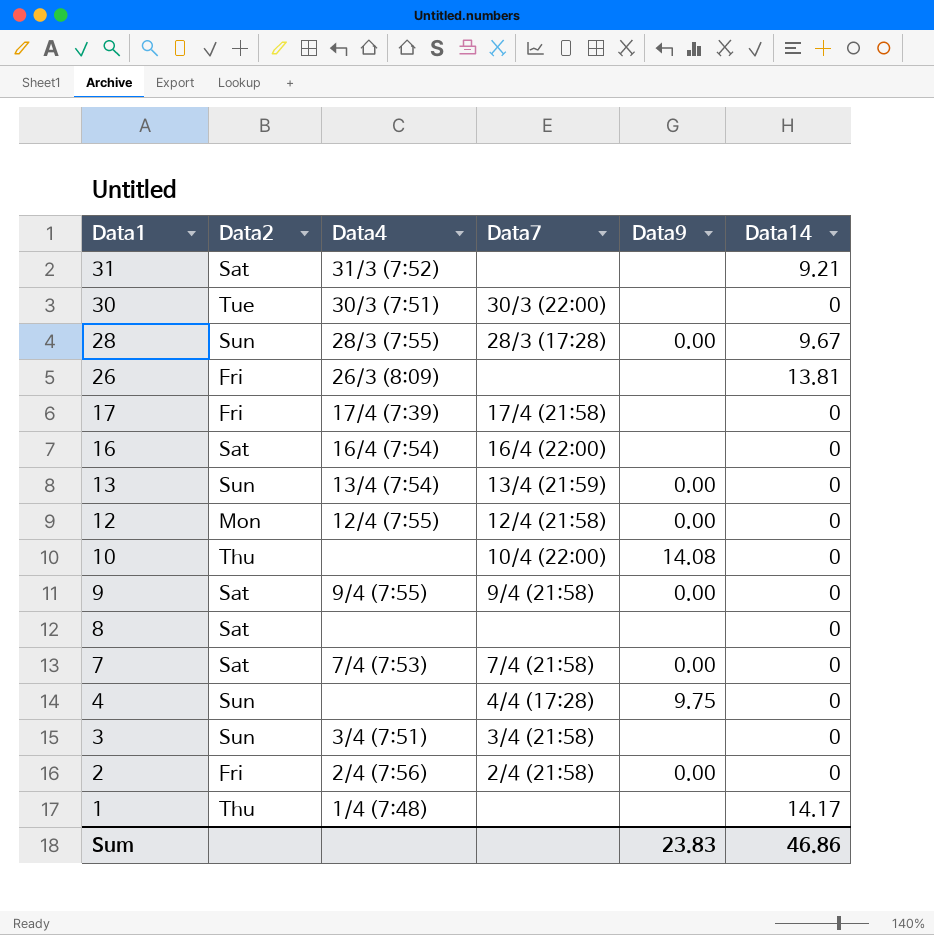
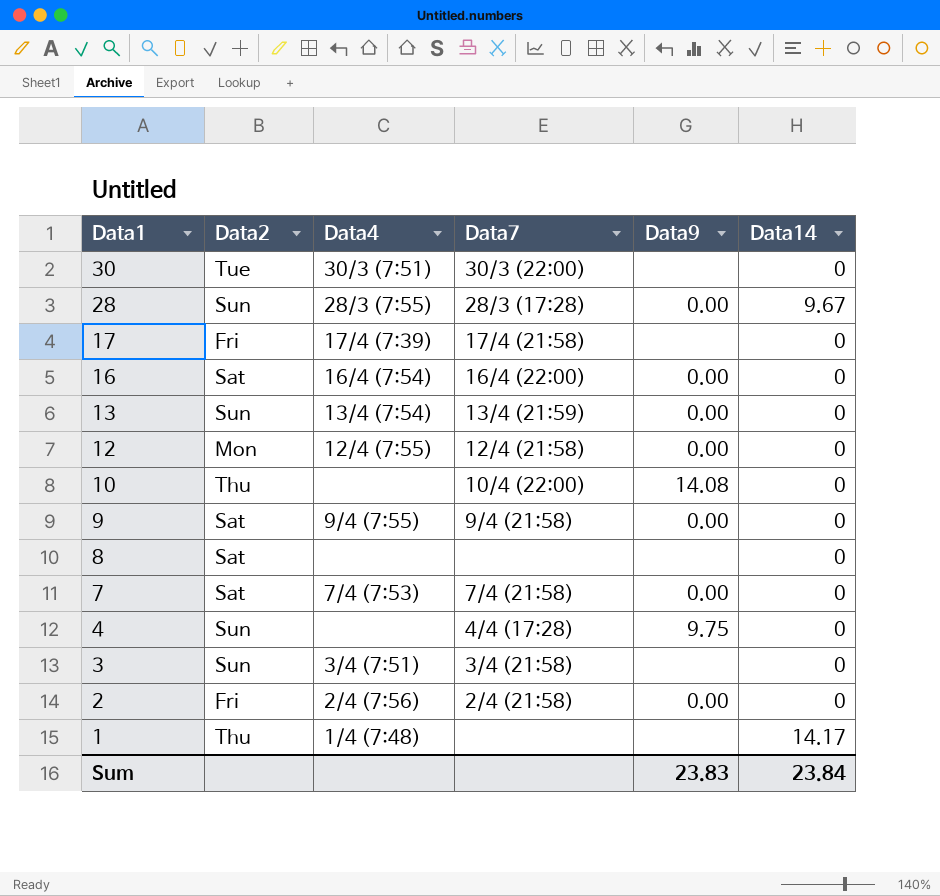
row 31: Sat | 31/3 (7:52) | none | none | 9.21 -> none
row 26: Fri | 26/3 (8:09) | none | none | 13.81 -> none
16 | Data9: none -> 0.00
Sum | Data14: 46.86 -> 23.84

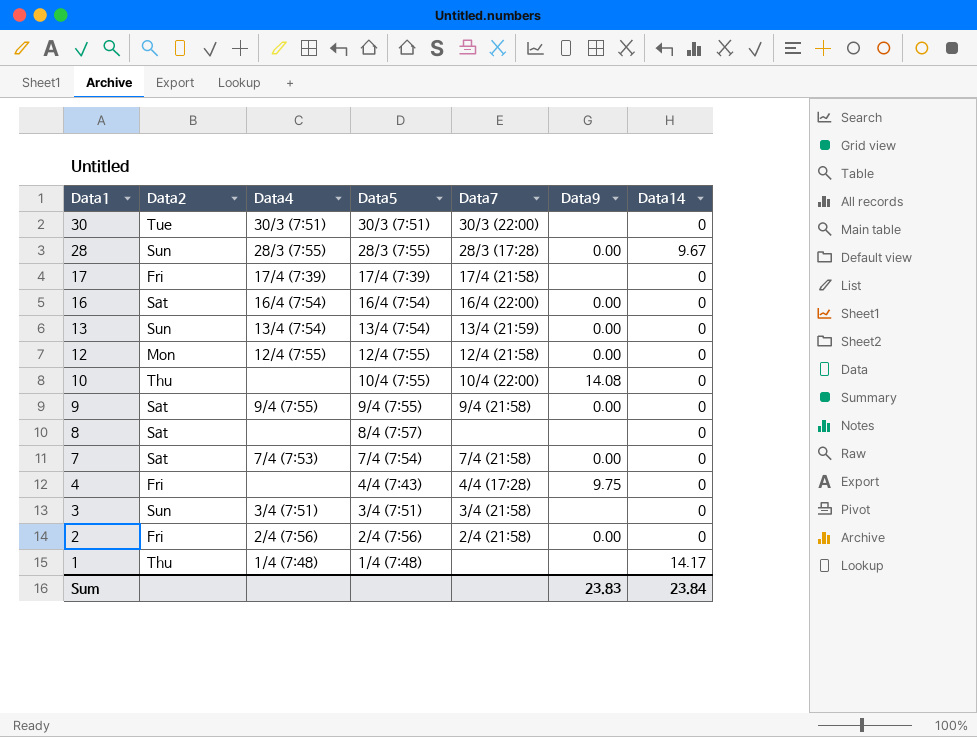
column Data5 | position: none -> 4
4 | Data2: Sun -> Fri

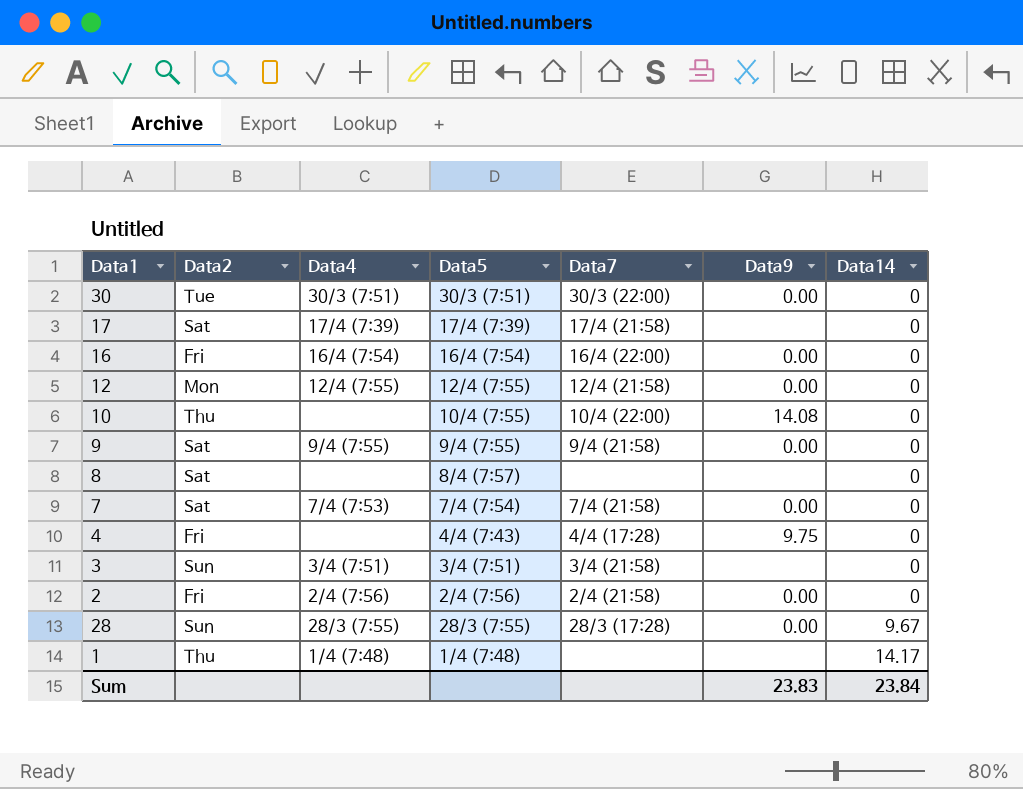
row order: Data1 descending -> Data14 ascending
row 13: Sun | 13/4 (7:54) | 13/4 (7:54) | 13/4 (21:59) | 0.00 | 0 -> none
30 | Data9: none -> 0.00
17 | Data2: Fri -> Sat
16 | Data2: Sat -> Fri

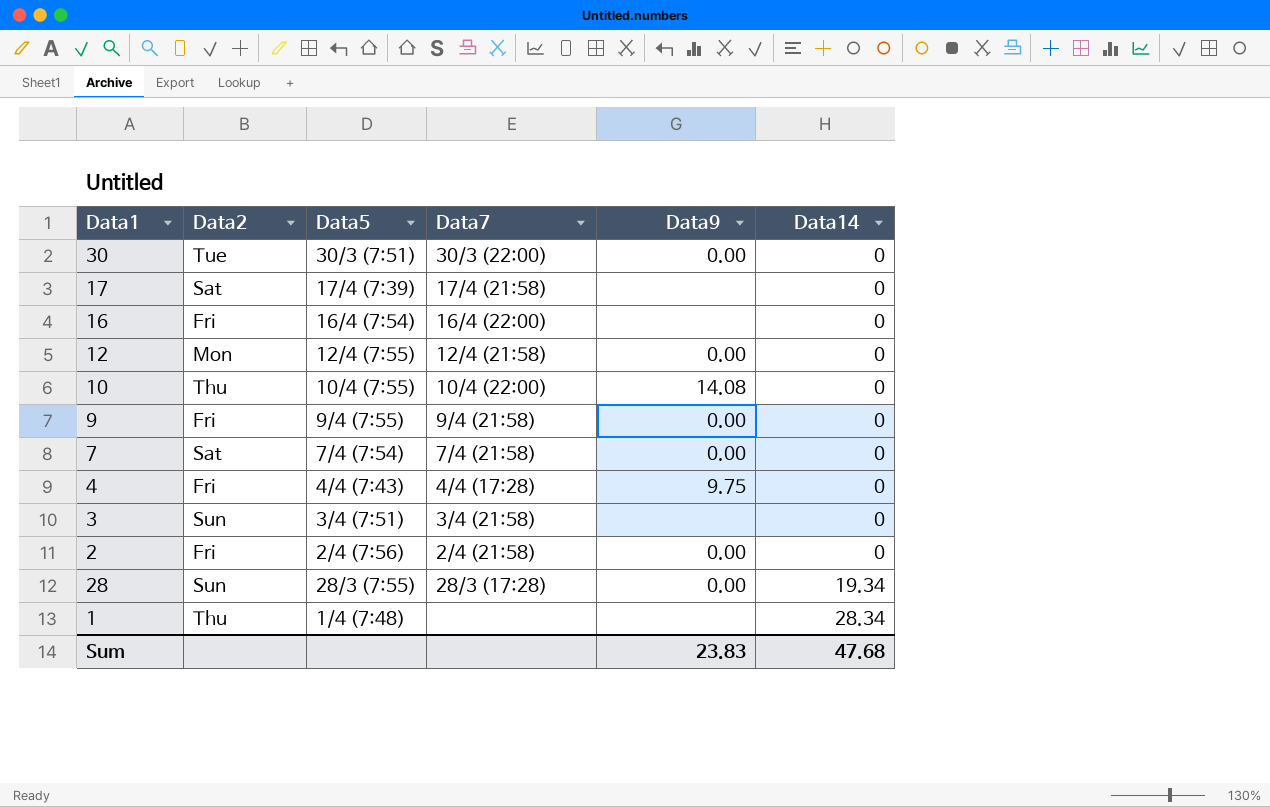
column Data4 | position: 3 -> none
row 8: Sat | none | 8/4 (7:57) | none | none | 0 -> none
16 | Data9: 0.00 -> none
9 | Data2: Sat -> Fri
28 | Data14: 9.67 -> 19.34
1 | Data14: 14.17 -> 28.34
Sum | Data14: 23.84 -> 47.68

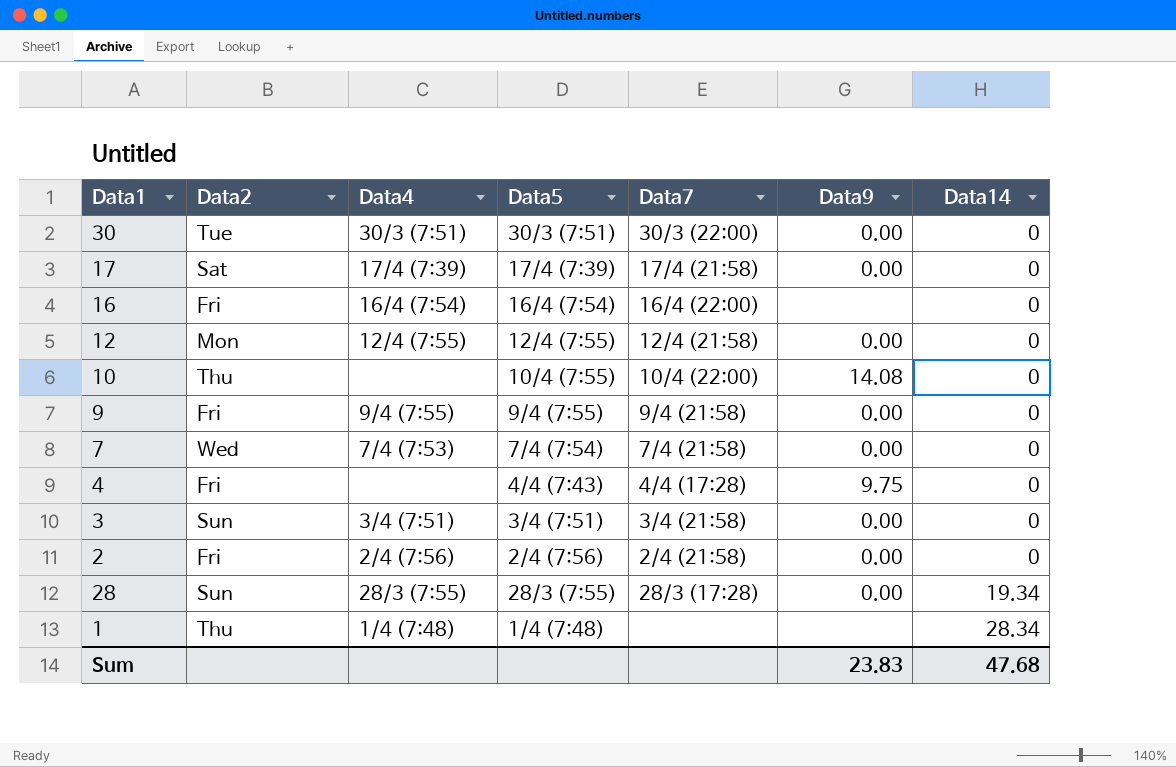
column Data4 | position: none -> 3
17 | Data9: none -> 0.00
7 | Data2: Sat -> Wed
3 | Data9: none -> 0.00

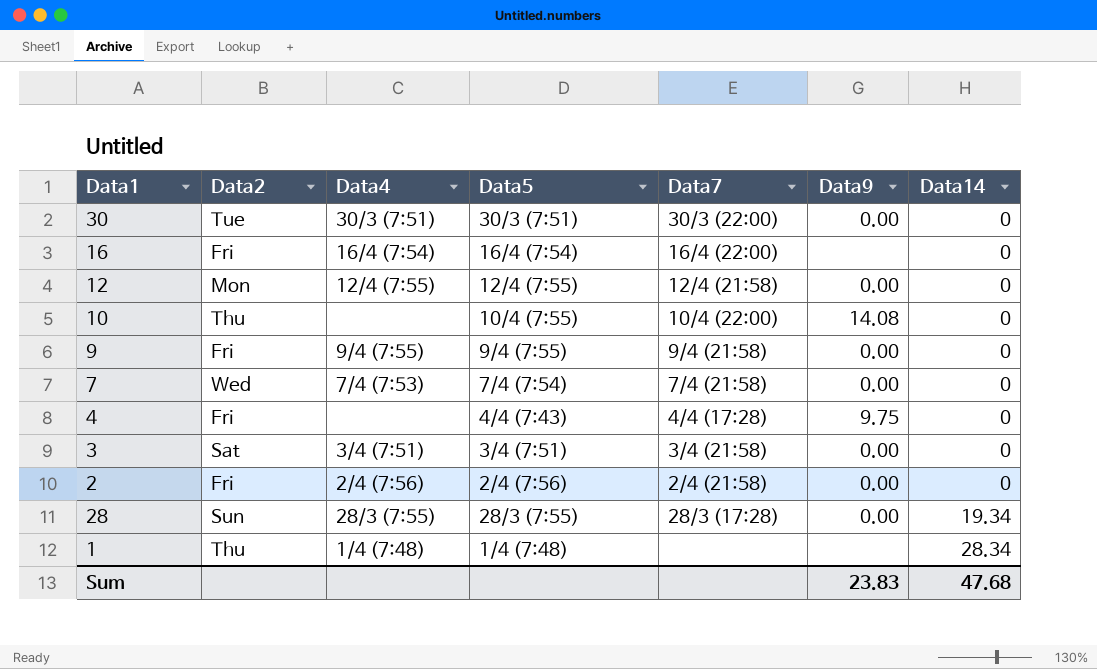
row 17: Sat | 17/4 (7:39) | 17/4 (7:39) | 17/4 (21:58) | 0.00 | 0 -> none
3 | Data2: Sun -> Sat

